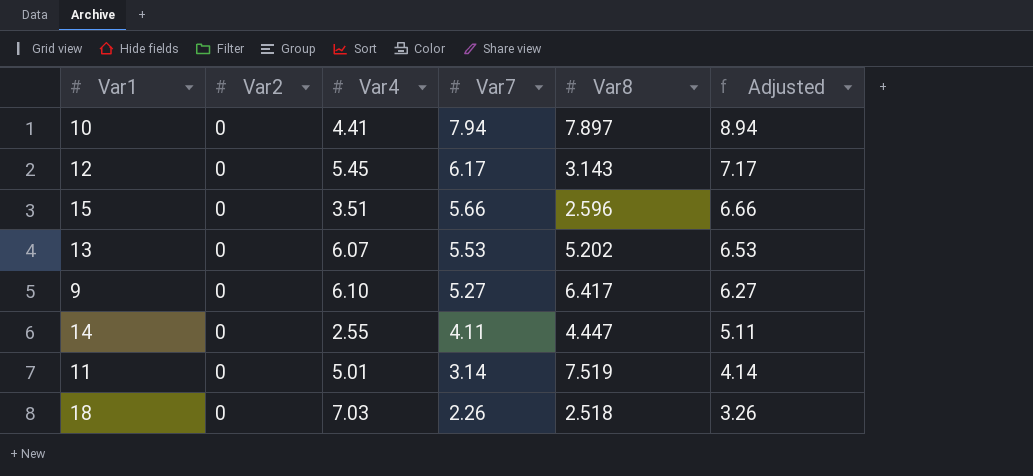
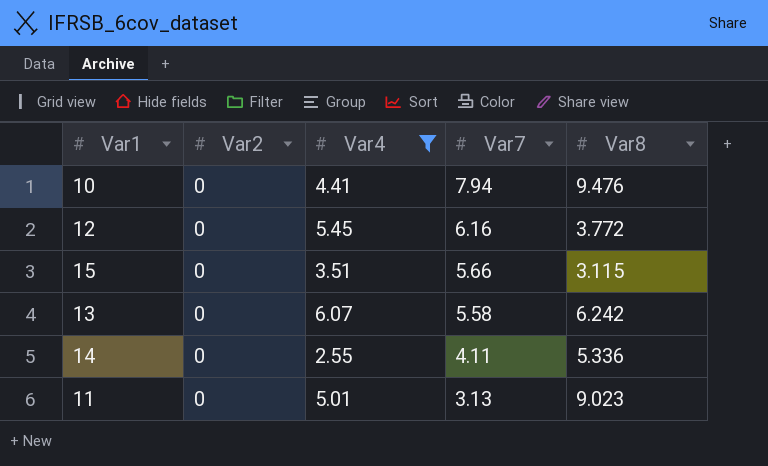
filter: none -> Var4 <= 6.07
column Adjusted | formula: [Var7] + 1 -> none
10 | Var8: 7.897 -> 9.476
12 | Var7: 6.17 -> 6.16
12 | Var8: 3.143 -> 3.772
15 | Var8: 2.596 -> 3.115
13 | Var7: 5.53 -> 5.58
13 | Var8: 5.202 -> 6.242
14 | Var8: 4.447 -> 5.336
11 | Var7: 3.14 -> 3.13
11 | Var8: 7.519 -> 9.023

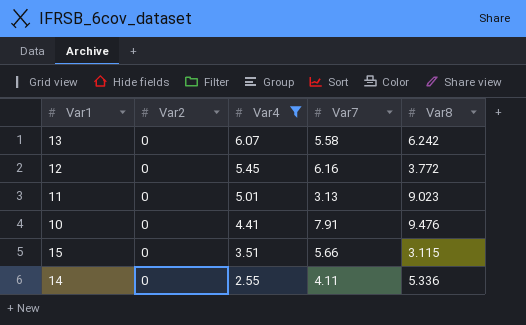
row order: Var7 descending -> Var4 descending
10 | Var7: 7.94 -> 7.91

